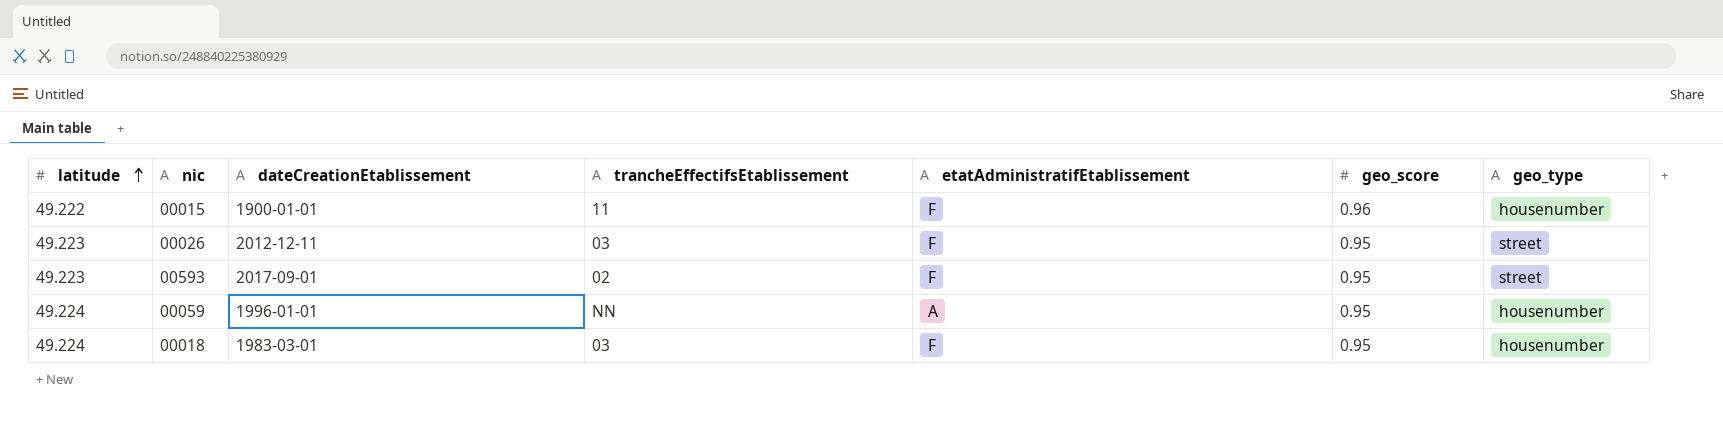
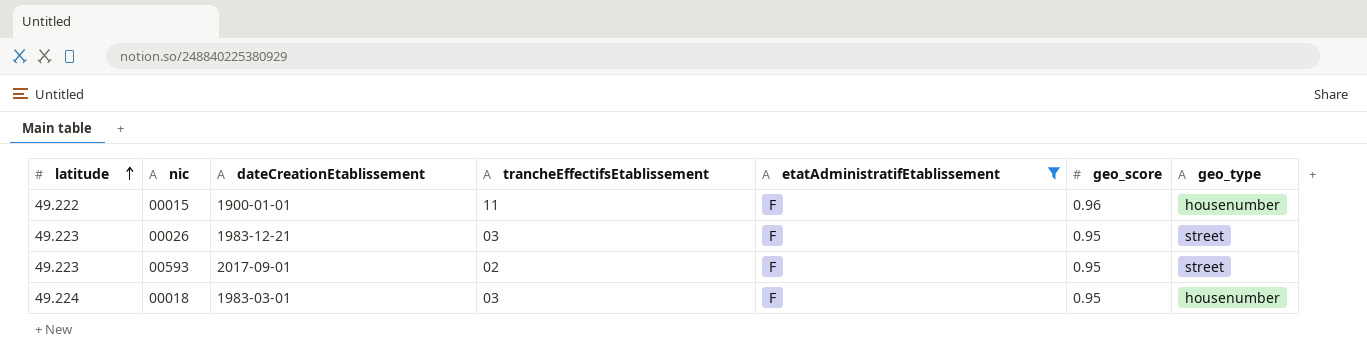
filter: none -> etatAdministratifEtablissement = F
00026 | dateCreationEtablissement: 2012-12-11 -> 1983-12-21

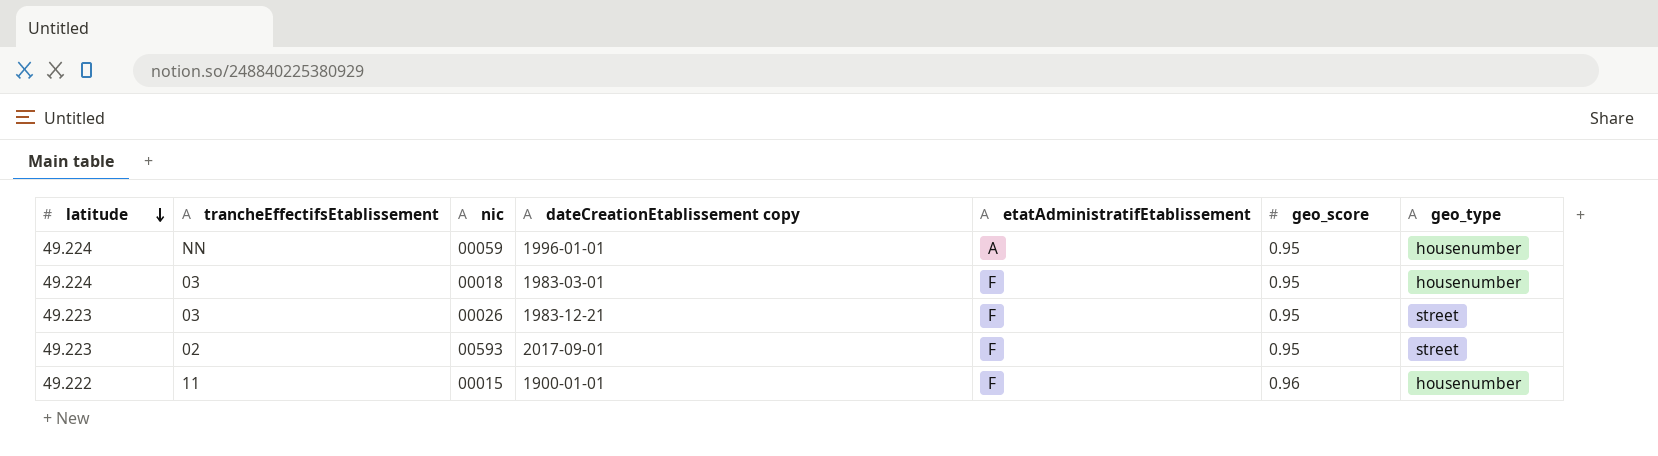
filter: etatAdministratifEtablissement = F -> none
row order: latitude ascending -> latitude descending
column trancheEffectifsEtablissement | position: 4 -> 2
column name: dateCreationEtablissement -> dateCreationEtablissement copy

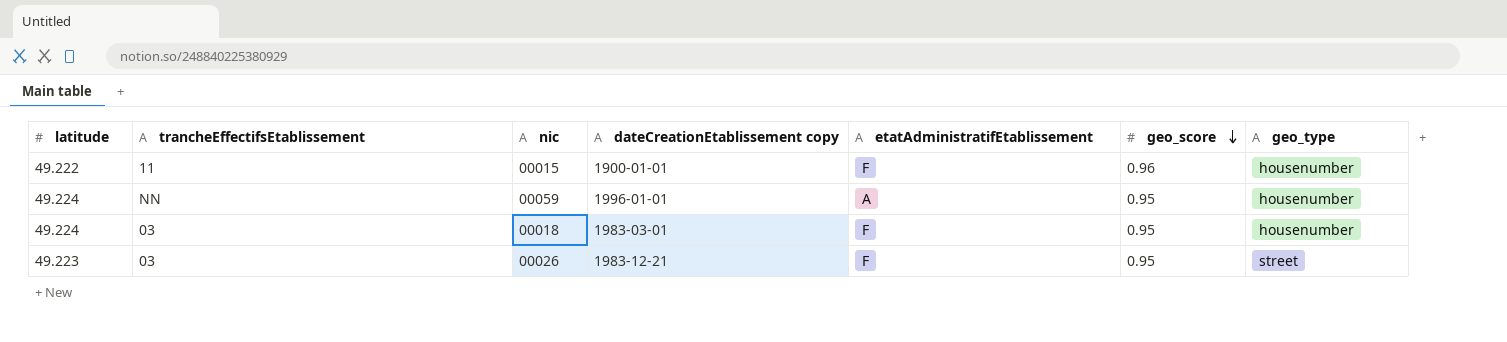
row order: latitude descending -> geo_score descending
row 00593: 49.223 | 02 | 2017-09-01 | F | 0.95 | street -> none

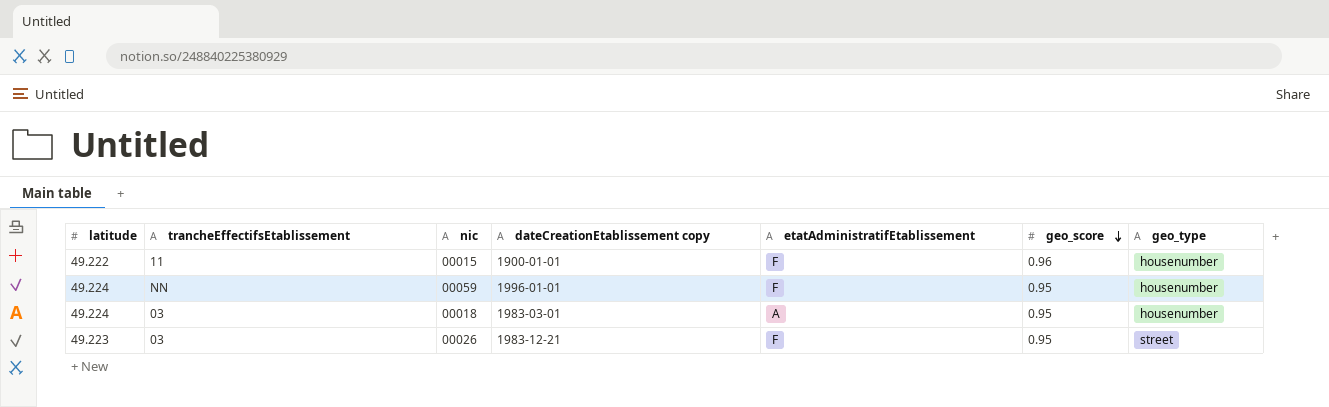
00059 | etatAdministratifEtablissement: A -> F
00018 | etatAdministratifEtablissement: F -> A

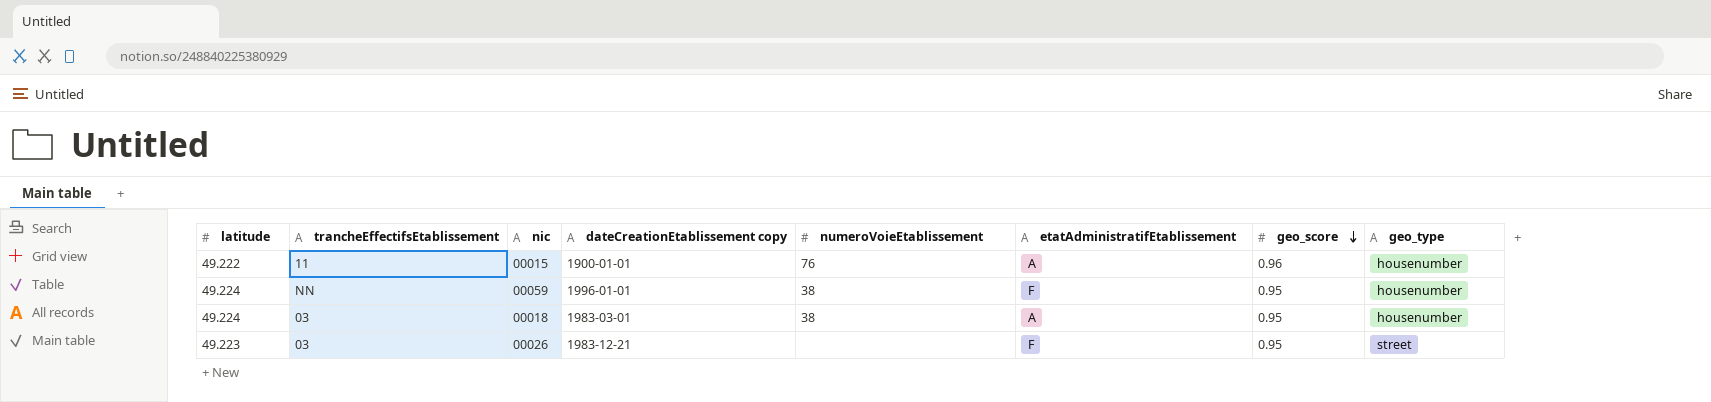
column numeroVoieEtablissement | position: none -> 5
00015 | etatAdministratifEtablissement: F -> A

